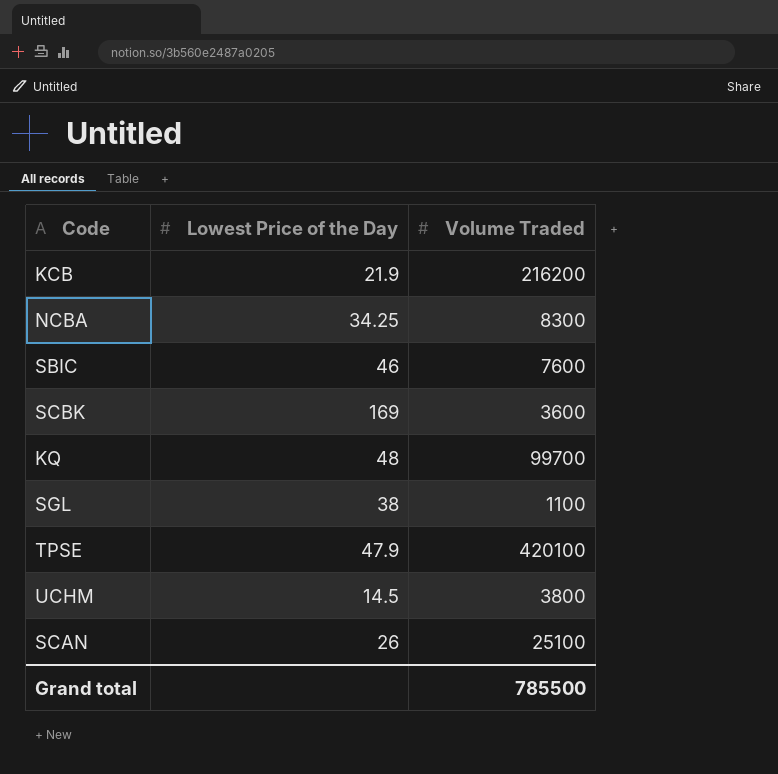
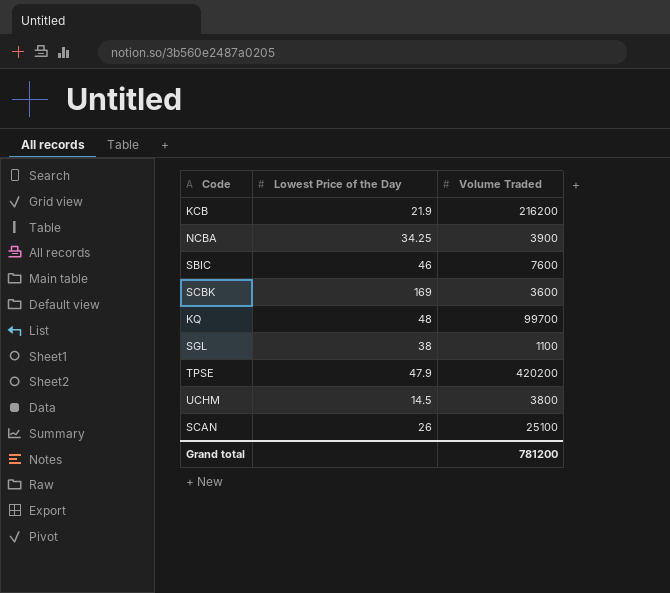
NCBA | Volume Traded: 8300 -> 3900
TPSE | Volume Traded: 420100 -> 420200
Grand total | Volume Traded: 785500 -> 781200

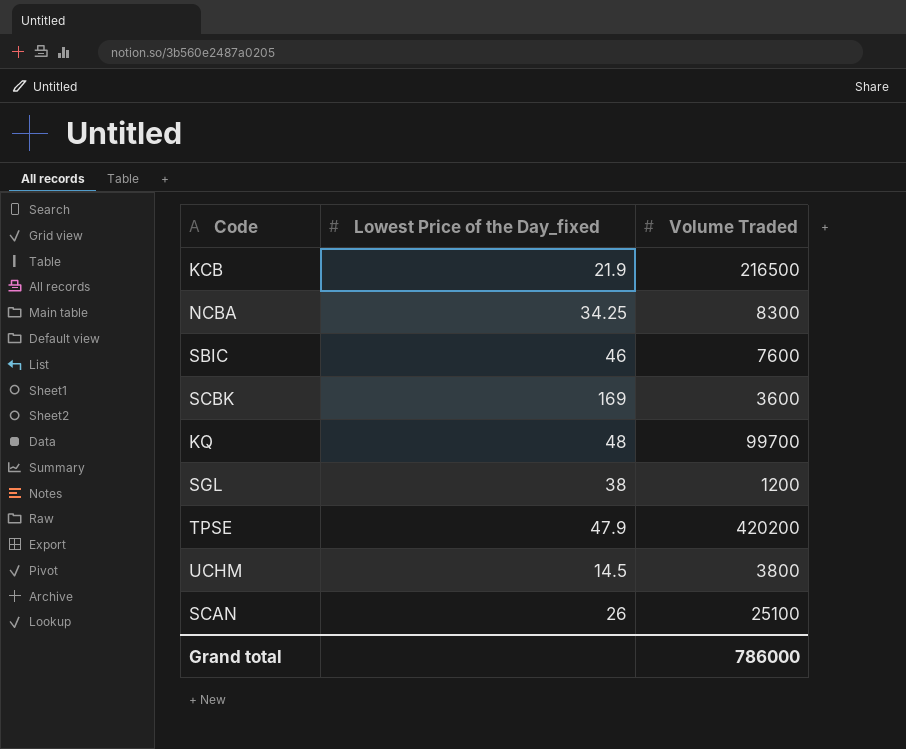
column name: Lowest Price of the Day -> Lowest Price of the Day_fixed
KCB | Volume Traded: 216200 -> 216500
NCBA | Volume Traded: 3900 -> 8300
SGL | Volume Traded: 1100 -> 1200
Grand total | Volume Traded: 781200 -> 786000

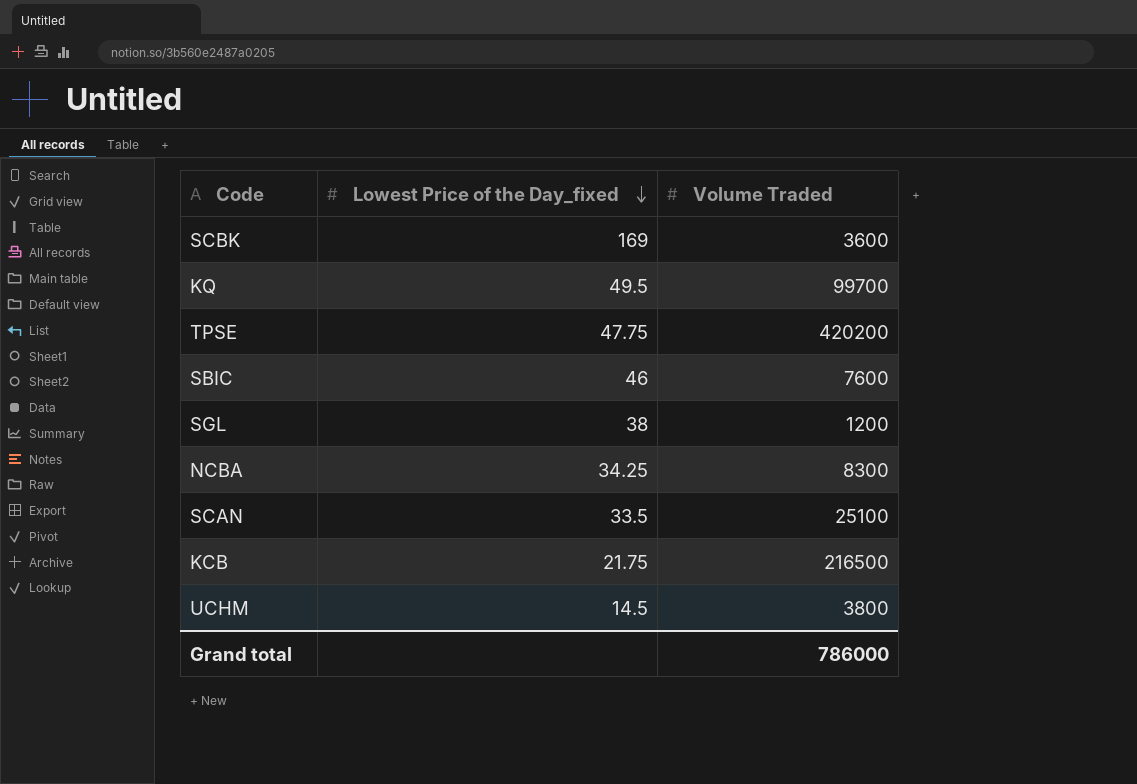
row order: none -> Lowest Price of the Day_fixed descending
KQ | Lowest Price of the Day_fixed: 48 -> 49.5
TPSE | Lowest Price of the Day_fixed: 47.9 -> 47.75
SCAN | Lowest Price of the Day_fixed: 26 -> 33.5
KCB | Lowest Price of the Day_fixed: 21.9 -> 21.75

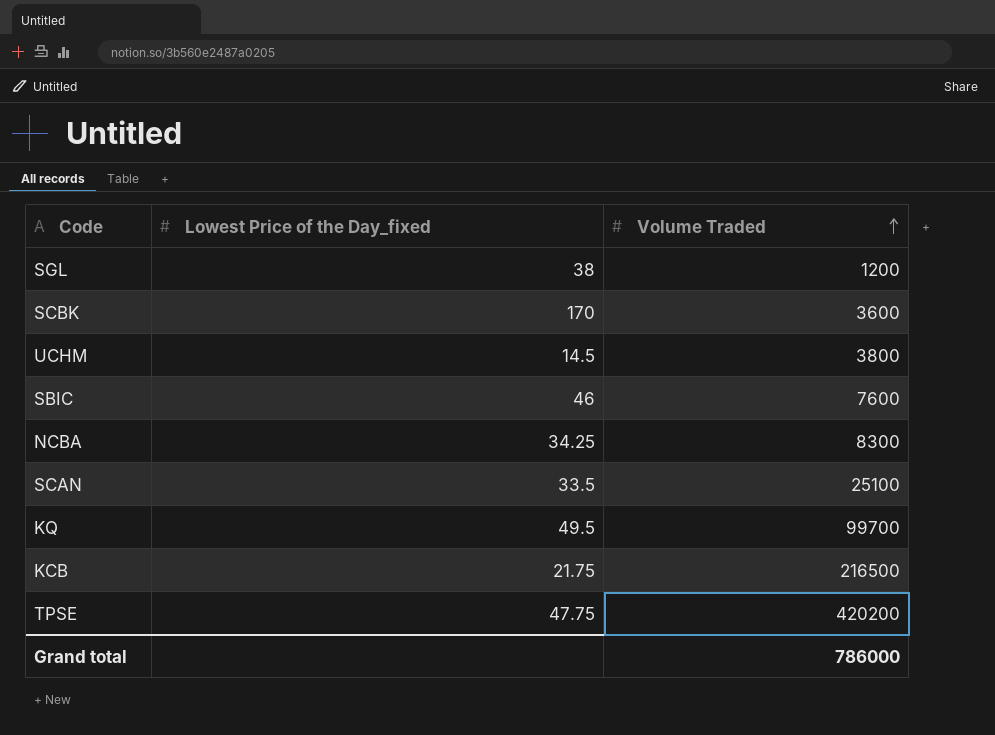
row order: Lowest Price of the Day_fixed descending -> Volume Traded ascending
SCBK | Lowest Price of the Day_fixed: 169 -> 170

